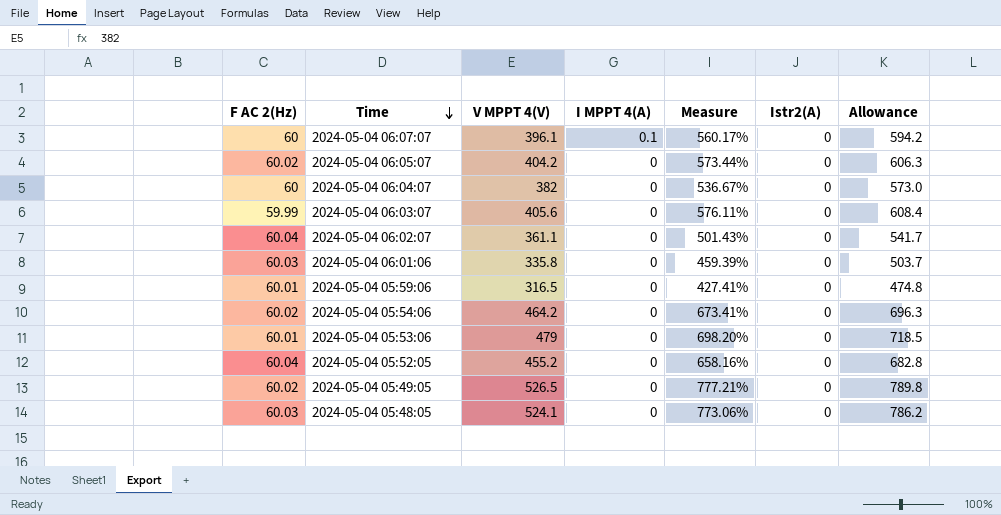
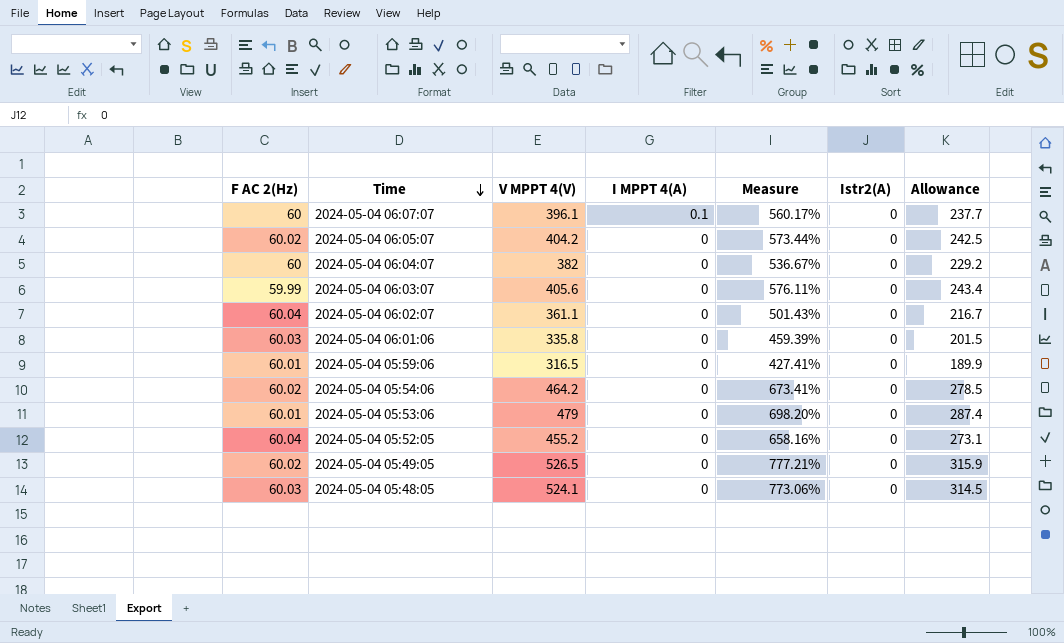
column Allowance | formula: [V MPPT 4(V)] * 1.5 -> [V MPPT 4(V)] * 0.6

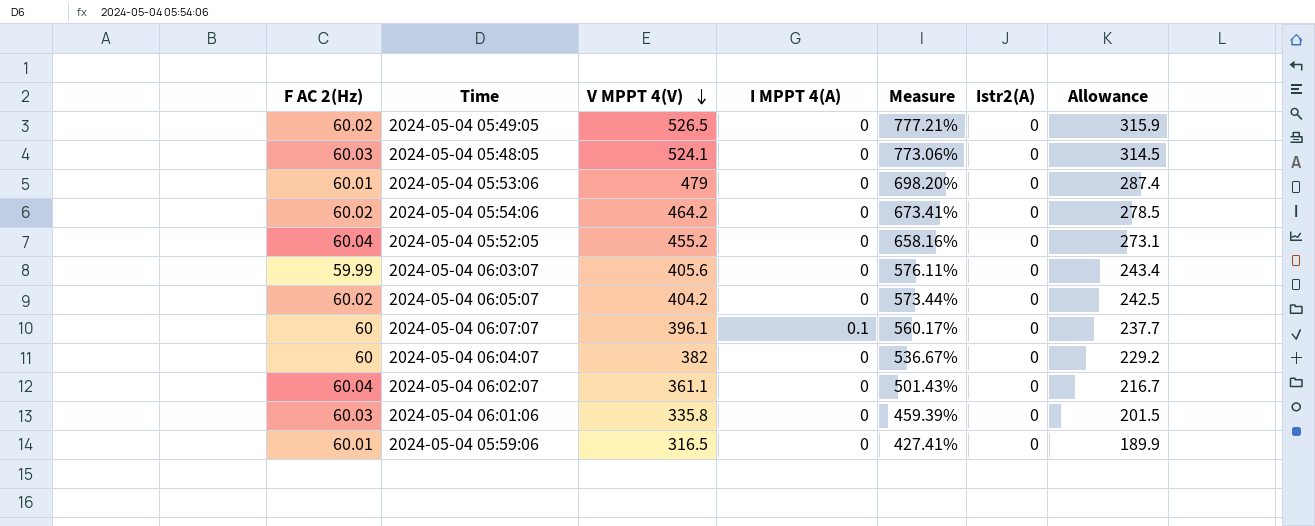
row order: Time descending -> V MPPT 4(V) descending

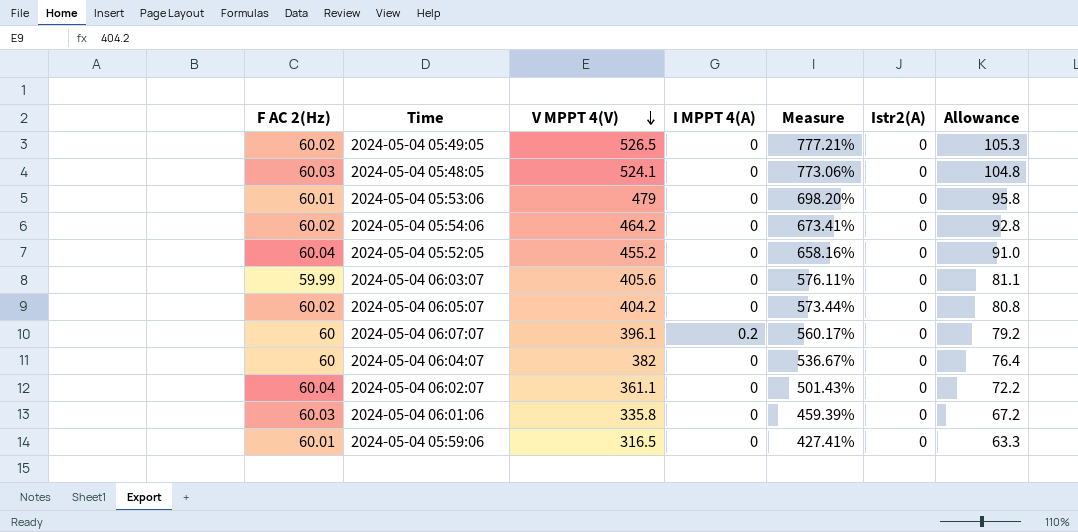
column Allowance | formula: [V MPPT 4(V)] * 0.6 -> [V MPPT 4(V)] * 0.2
2024-05-04 06:07:07 | I MPPT 4(A): 0.1 -> 0.2

